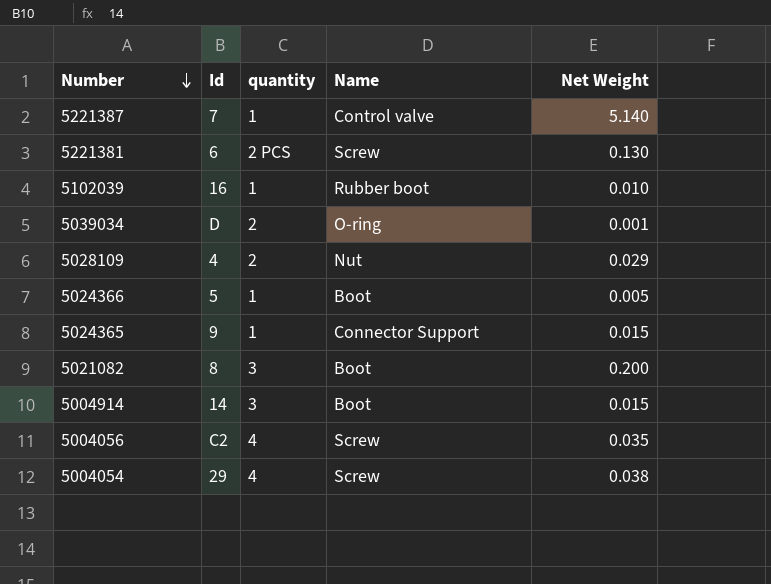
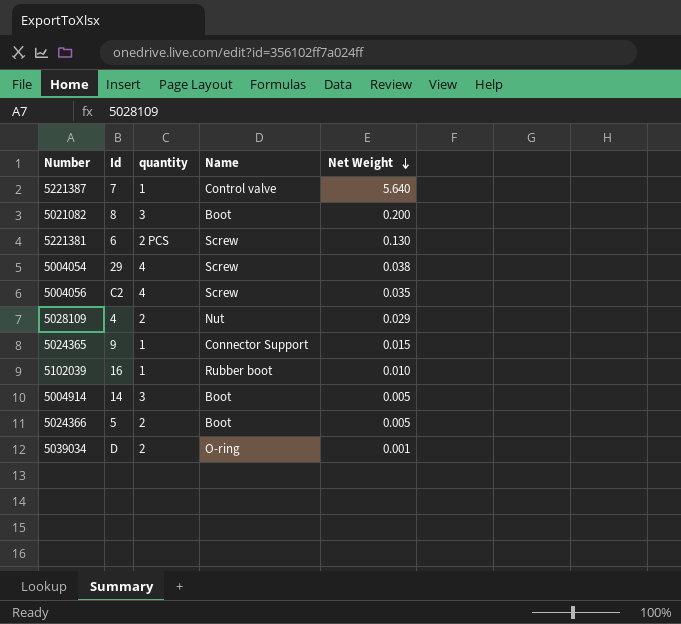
row order: Number descending -> Net Weight descending
5221387 | Net Weight: 5.140 -> 5.640
5004914 | Net Weight: 0.015 -> 0.005
5024366 | quantity: 1 -> 2

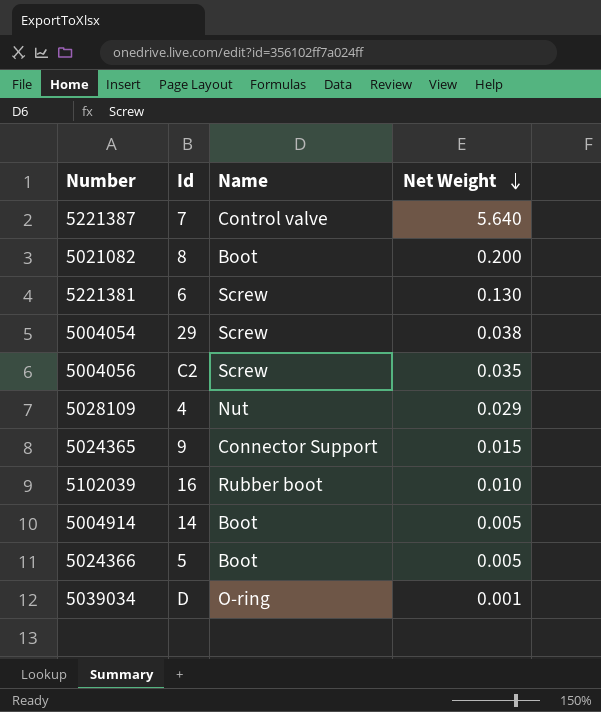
column quantity | position: 3 -> none

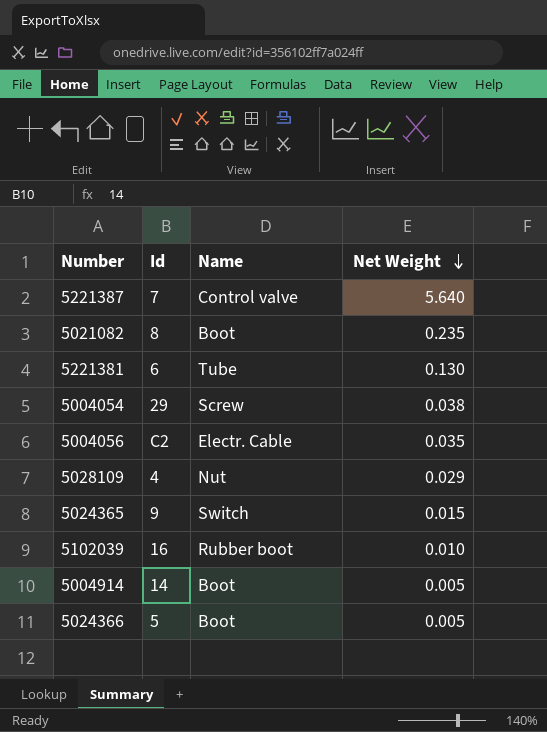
row 5039034: D | O-ring | 0.001 -> none
5021082 | Net Weight: 0.200 -> 0.235
5221381 | Name: Screw -> Tube
5004056 | Name: Screw -> Electr. Cable
5024365 | Name: Connector Support -> Switch

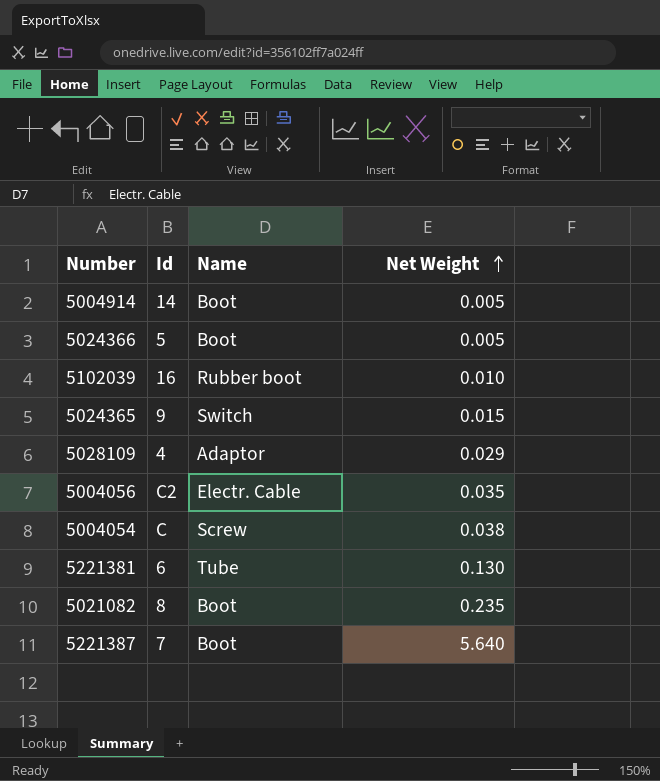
row order: Net Weight descending -> Net Weight ascending
5028109 | Name: Nut -> Adaptor
5004054 | Id: 29 -> C
5221387 | Name: Control valve -> Boot

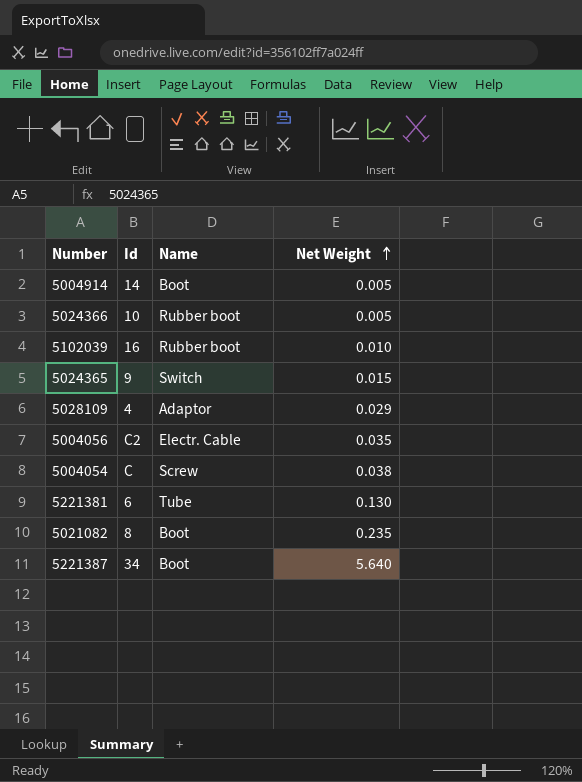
5024366 | Id: 5 -> 10
5024366 | Name: Boot -> Rubber boot
5221387 | Id: 7 -> 34

